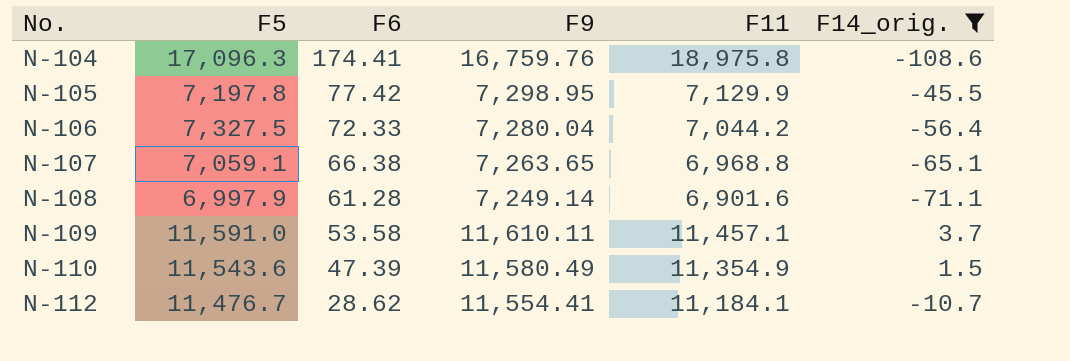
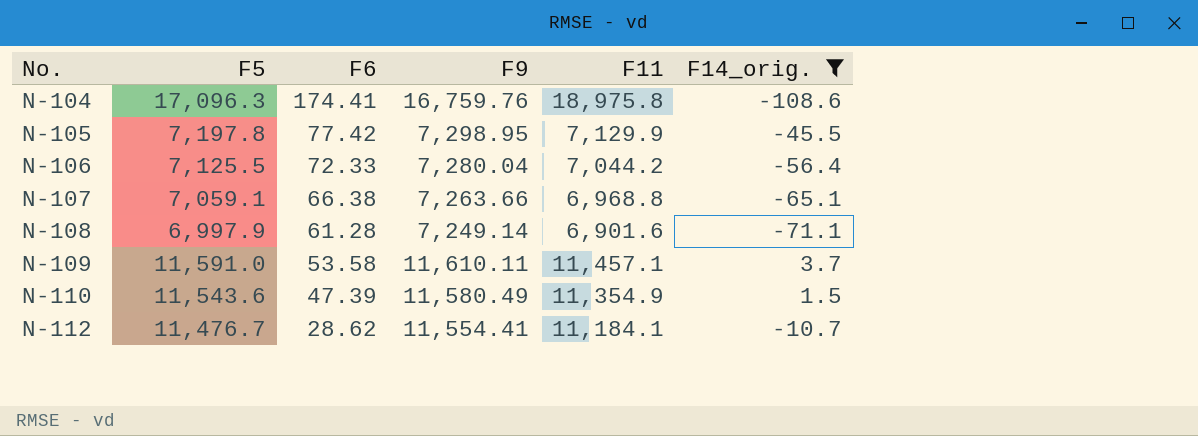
N-106 | F5: 7,327.5 -> 7,125.5
N-107 | F9: 7,263.65 -> 7,263.66

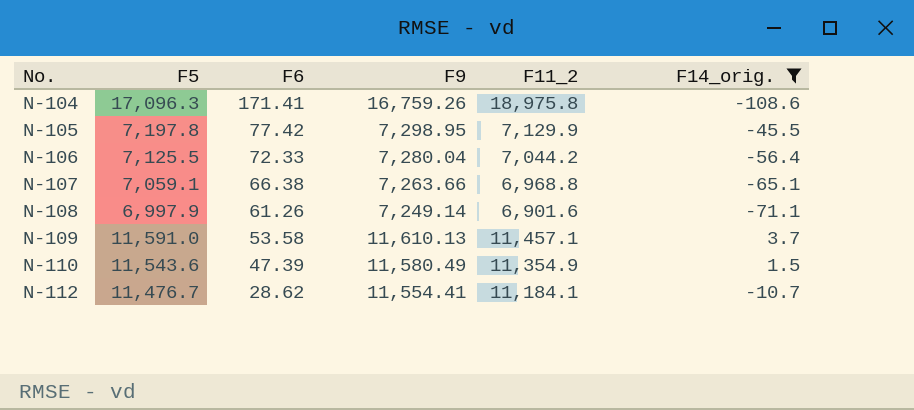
column name: F11 -> F11_2
N-104 | F6: 174.41 -> 171.41
N-104 | F9: 16,759.76 -> 16,759.26
N-108 | F6: 61.28 -> 61.26
N-109 | F9: 11,610.11 -> 11,610.13

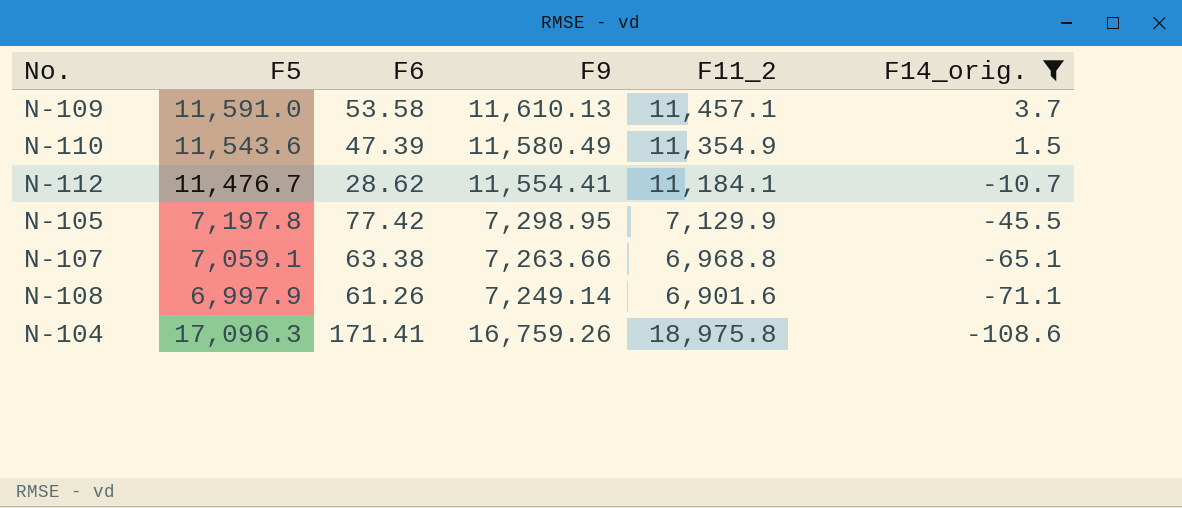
row order: No. ascending -> F14_orig. descending
row N-106: 7,125.5 | 72.33 | 7,280.04 | 7,044.2 | -56.4 -> none
N-107 | F6: 66.38 -> 63.38

